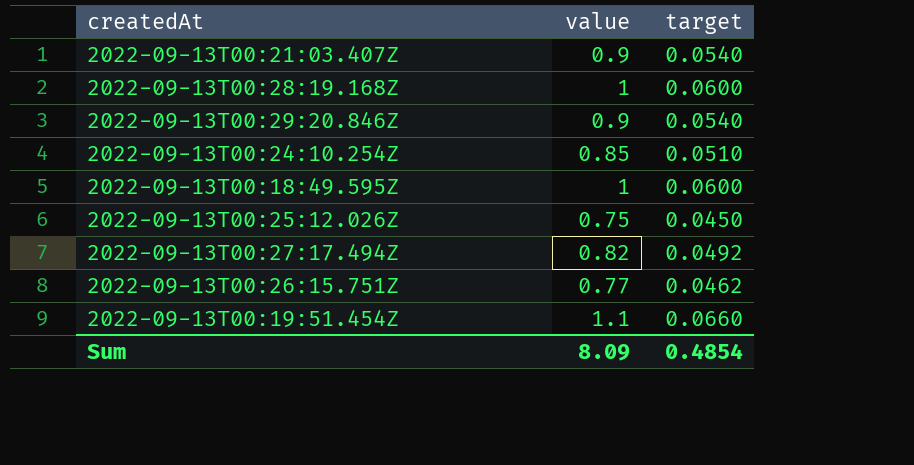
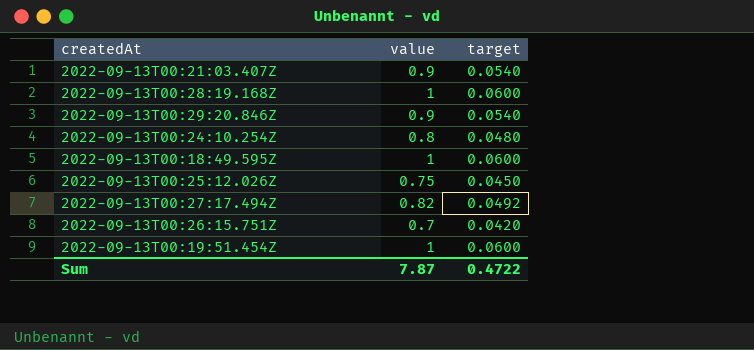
2022-09-13T00:24:10.254Z | value: 0.85 -> 0.8
2022-09-13T00:24:10.254Z | target: 0.0510 -> 0.0480
2022-09-13T00:26:15.751Z | value: 0.77 -> 0.7
2022-09-13T00:26:15.751Z | target: 0.0462 -> 0.0420
2022-09-13T00:19:51.454Z | value: 1.1 -> 1
2022-09-13T00:19:51.454Z | target: 0.0660 -> 0.0600
Sum | value: 8.09 -> 7.87
Sum | target: 0.4854 -> 0.4722

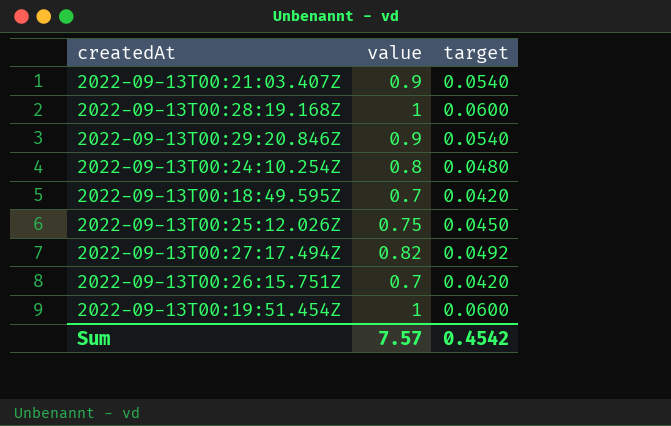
2022-09-13T00:18:49.595Z | value: 1 -> 0.7
2022-09-13T00:18:49.595Z | target: 0.0600 -> 0.0420
Sum | value: 7.87 -> 7.57
Sum | target: 0.4722 -> 0.4542

